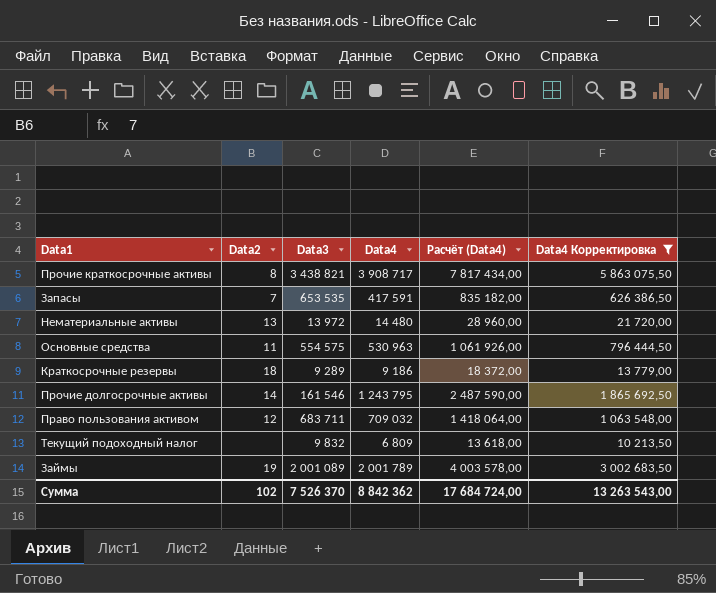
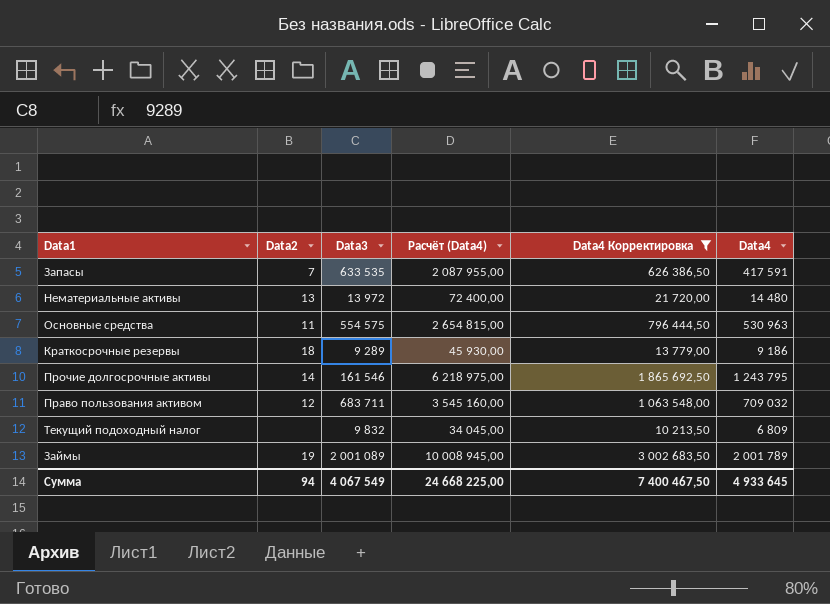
column Расчёт (Data4) | formula: [Data4] * 2 -> [Data4] * 5
column Data4 | position: 4 -> 6
row Прочие краткосрочные активы: 8 | 3 438 821 | 3 908 717 | 7 817 434,00 | 5 863 075,50 -> none
Запасы | Data3: 653 535 -> 633 535
Сумма | Data2: 102 -> 94
Сумма | Data3: 7 526 370 -> 4 067 549
Сумма | Расчёт (Data4): 17 684 724,00 -> 24 668 225,00
Сумма | Data4 Корректировка: 13 263 543,00 -> 7 400 467,50
Сумма | Data4: 8 842 362 -> 4 933 645

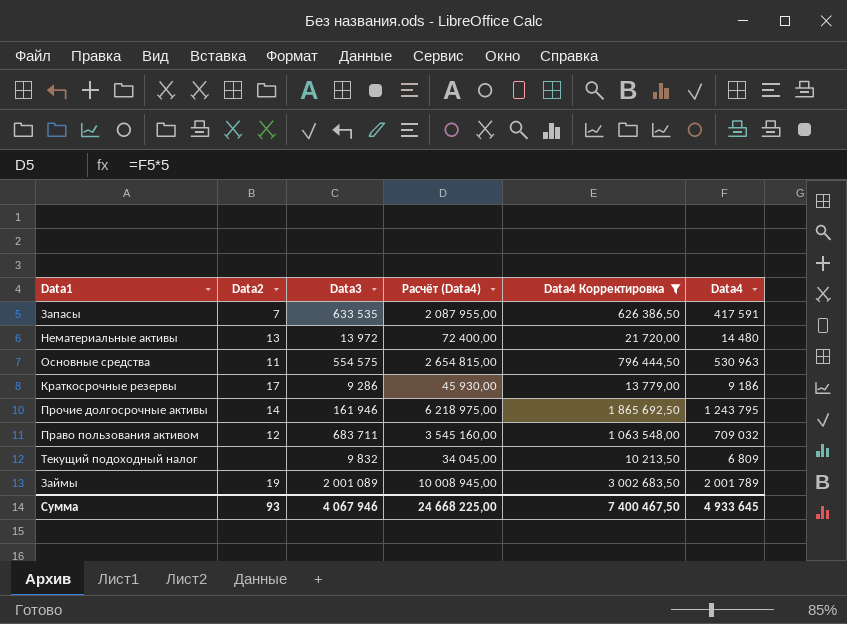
Краткосрочные резервы | Data2: 18 -> 17
Краткосрочные резервы | Data3: 9 289 -> 9 286
Прочие долгосрочные активы | Data3: 161 546 -> 161 946
Сумма | Data2: 94 -> 93
Сумма | Data3: 4 067 549 -> 4 067 946

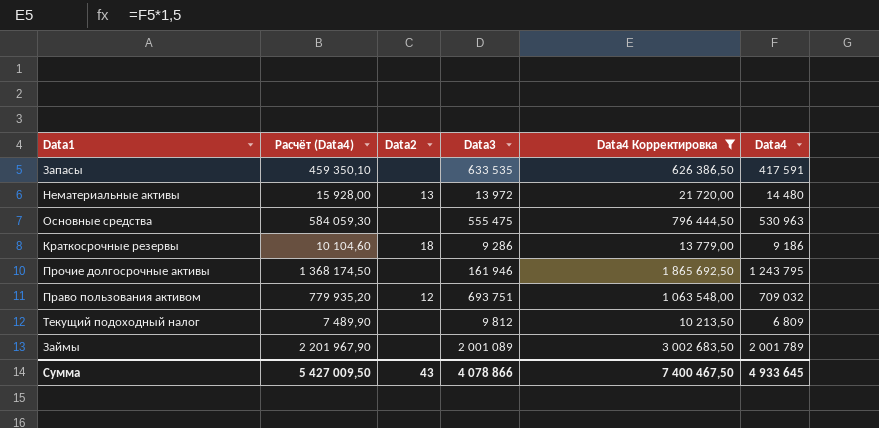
column Расчёт (Data4) | formula: [Data4] * 5 -> [Data4] * 1,1
column Расчёт (Data4) | position: 4 -> 2
Запасы | Data2: 7 -> none
Основные средства | Data2: 11 -> none
Основные средства | Data3: 554 575 -> 555 475
Краткосрочные резервы | Data2: 17 -> 18
Прочие долгосрочные активы | Data2: 14 -> none
Право пользования активом | Data3: 683 711 -> 693 751
Текущий подоходный налог | Data3: 9 832 -> 9 812
Займы | Data2: 19 -> none
Сумма | Расчёт (Data4): 24 668 225,00 -> 5 427 009,50
Сумма | Data2: 93 -> 43
Сумма | Data3: 4 067 946 -> 4 078 866

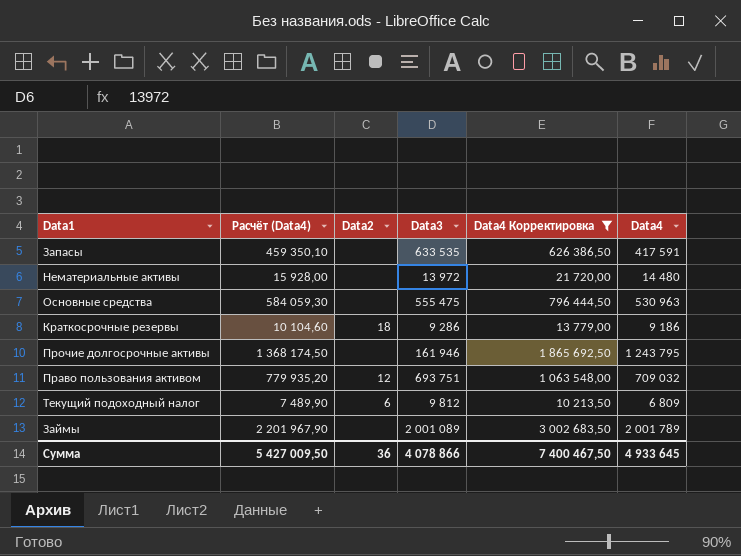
Нематериальные активы | Data2: 13 -> none
Текущий подоходный налог | Data2: none -> 6
Сумма | Data2: 43 -> 36

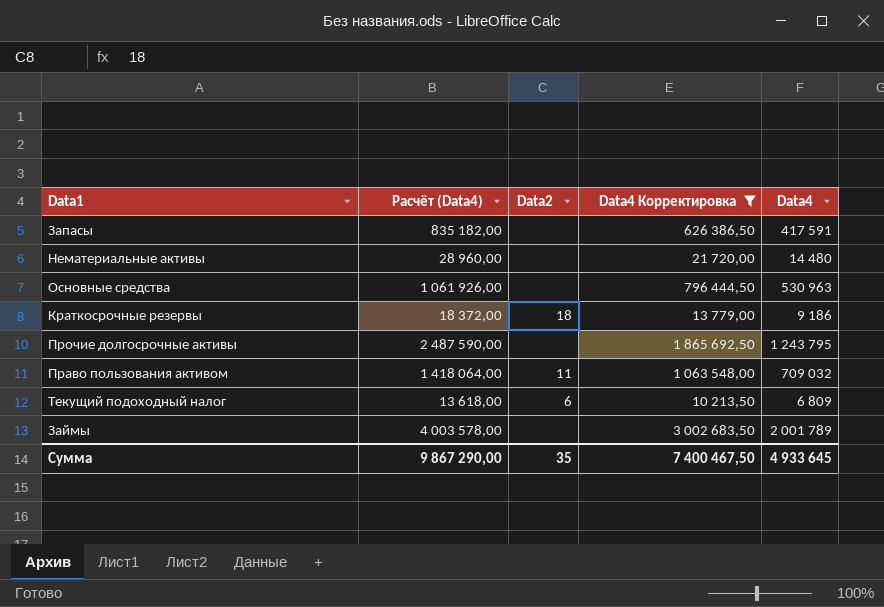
column Data3 | position: 4 -> none
column Расчёт (Data4) | formula: [Data4] * 1,1 -> [Data4] * 2
Право пользования активом | Data2: 12 -> 11
Сумма | Расчёт (Data4): 5 427 009,50 -> 9 867 290,00
Сумма | Data2: 36 -> 35

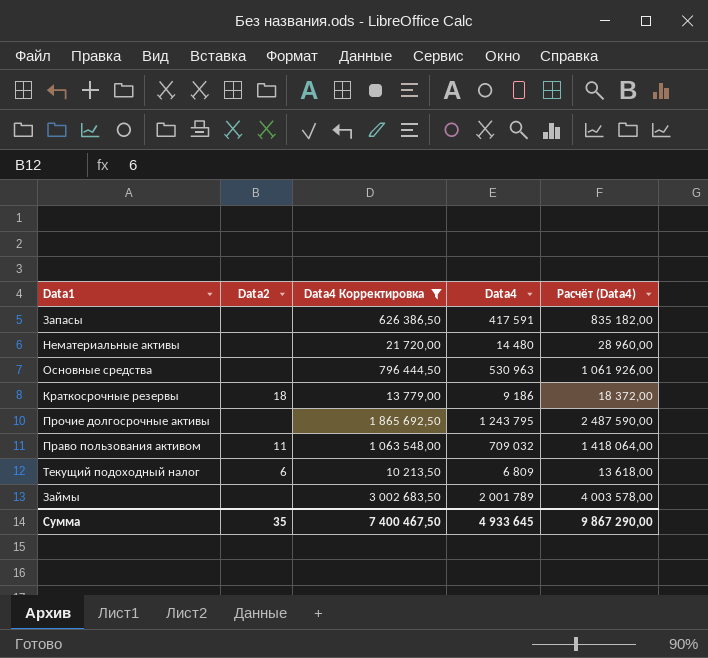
column Расчёт (Data4) | position: 2 -> 5

